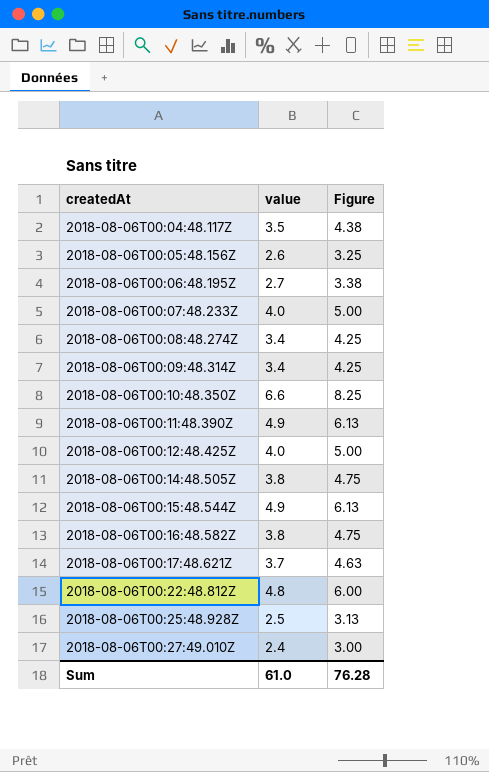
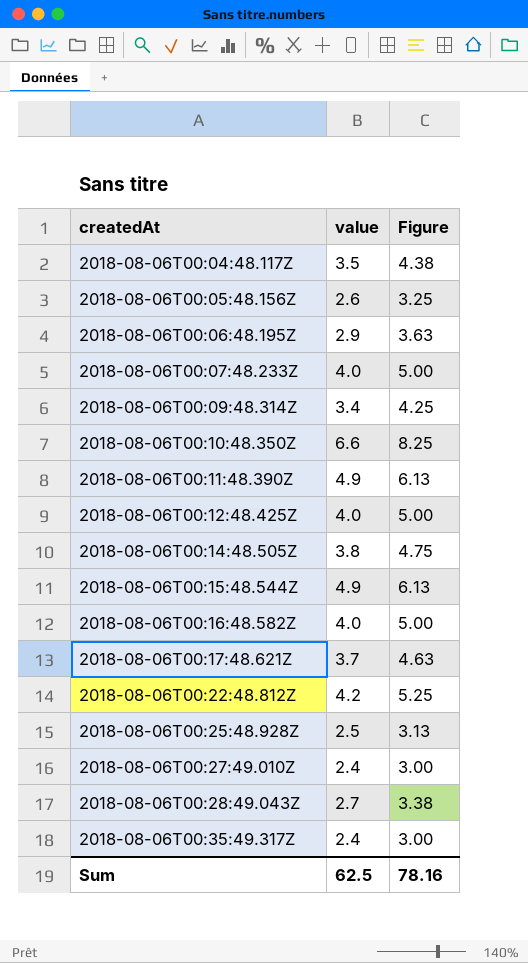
row 2018-08-06T00:08:48.274Z: 3.4 | 4.25 -> none
2018-08-06T00:06:48.195Z | value: 2.7 -> 2.9
2018-08-06T00:06:48.195Z | Figure: 3.38 -> 3.63
2018-08-06T00:16:48.582Z | value: 3.8 -> 4.0
2018-08-06T00:16:48.582Z | Figure: 4.75 -> 5.00
2018-08-06T00:22:48.812Z | value: 4.8 -> 4.2
2018-08-06T00:22:48.812Z | Figure: 6.00 -> 5.25
row 2018-08-06T00:28:49.043Z: none -> 2.7 | 3.38
row 2018-08-06T00:35:49.317Z: none -> 2.4 | 3.00
Sum | value: 61.0 -> 62.5
Sum | Figure: 76.28 -> 78.16

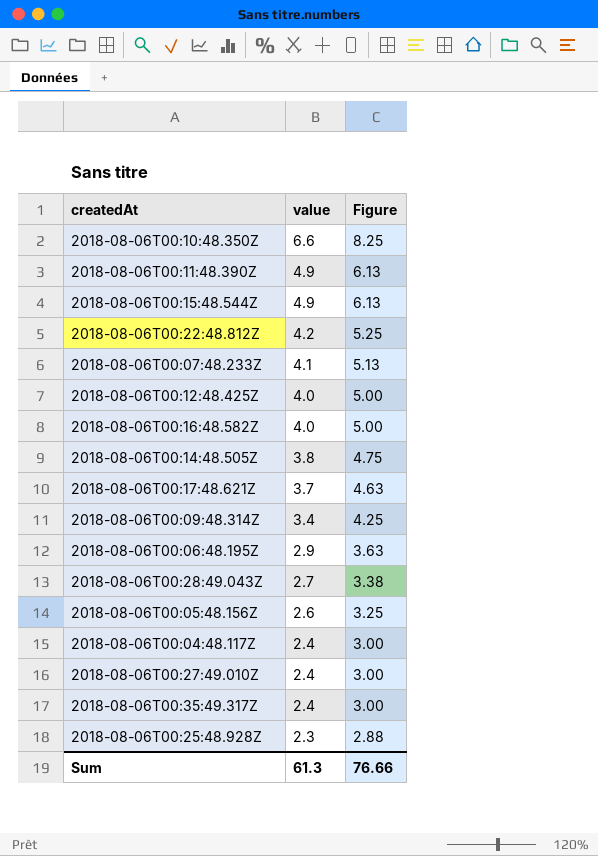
row order: createdAt ascending -> value descending
2018-08-06T00:07:48.233Z | value: 4.0 -> 4.1
2018-08-06T00:07:48.233Z | Figure: 5.00 -> 5.13
2018-08-06T00:04:48.117Z | value: 3.5 -> 2.4
2018-08-06T00:04:48.117Z | Figure: 4.38 -> 3.00
2018-08-06T00:25:48.928Z | value: 2.5 -> 2.3
2018-08-06T00:25:48.928Z | Figure: 3.13 -> 2.88
Sum | value: 62.5 -> 61.3
Sum | Figure: 78.16 -> 76.66

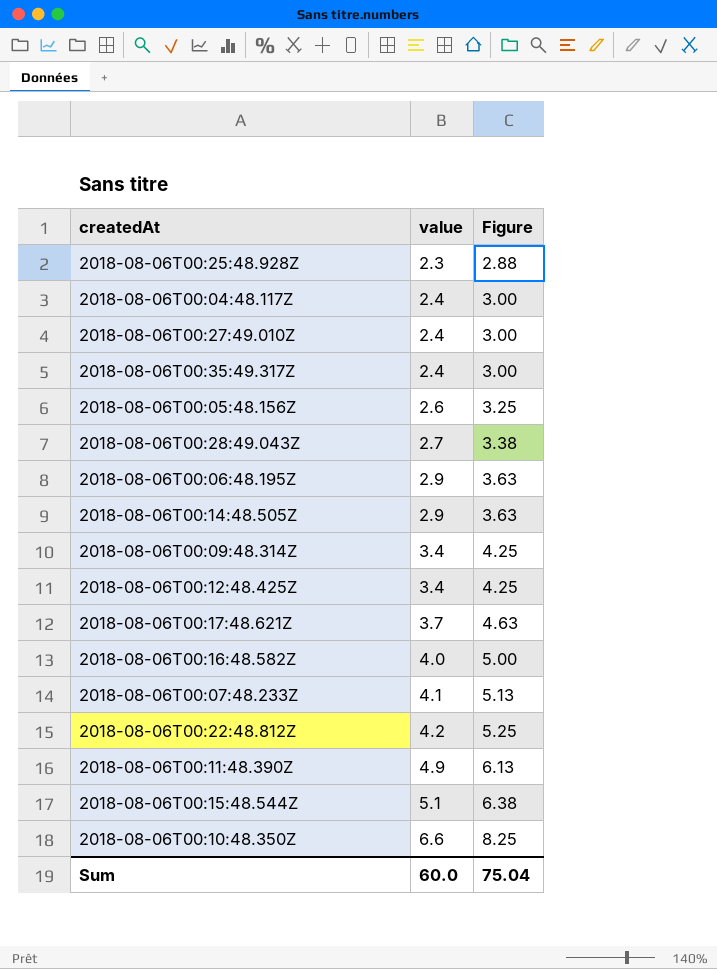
row order: value descending -> value ascending
2018-08-06T00:14:48.505Z | value: 3.8 -> 2.9
2018-08-06T00:14:48.505Z | Figure: 4.75 -> 3.63
2018-08-06T00:12:48.425Z | value: 4.0 -> 3.4
2018-08-06T00:12:48.425Z | Figure: 5.00 -> 4.25
2018-08-06T00:15:48.544Z | value: 4.9 -> 5.1
2018-08-06T00:15:48.544Z | Figure: 6.13 -> 6.38
Sum | value: 61.3 -> 60.0
Sum | Figure: 76.66 -> 75.04

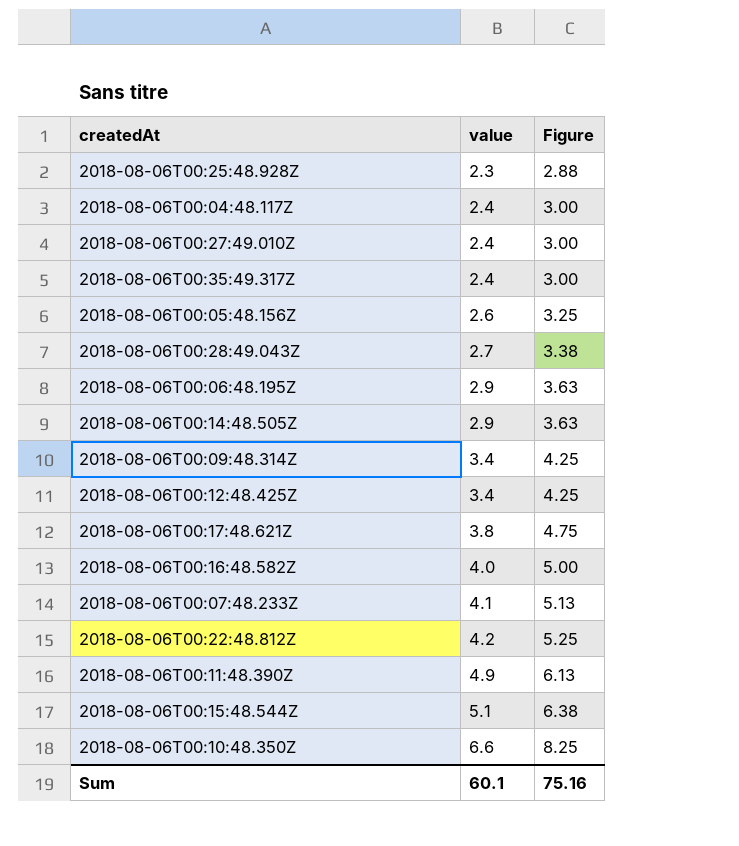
2018-08-06T00:17:48.621Z | value: 3.7 -> 3.8
2018-08-06T00:17:48.621Z | Figure: 4.63 -> 4.75
Sum | value: 60.0 -> 60.1
Sum | Figure: 75.04 -> 75.16

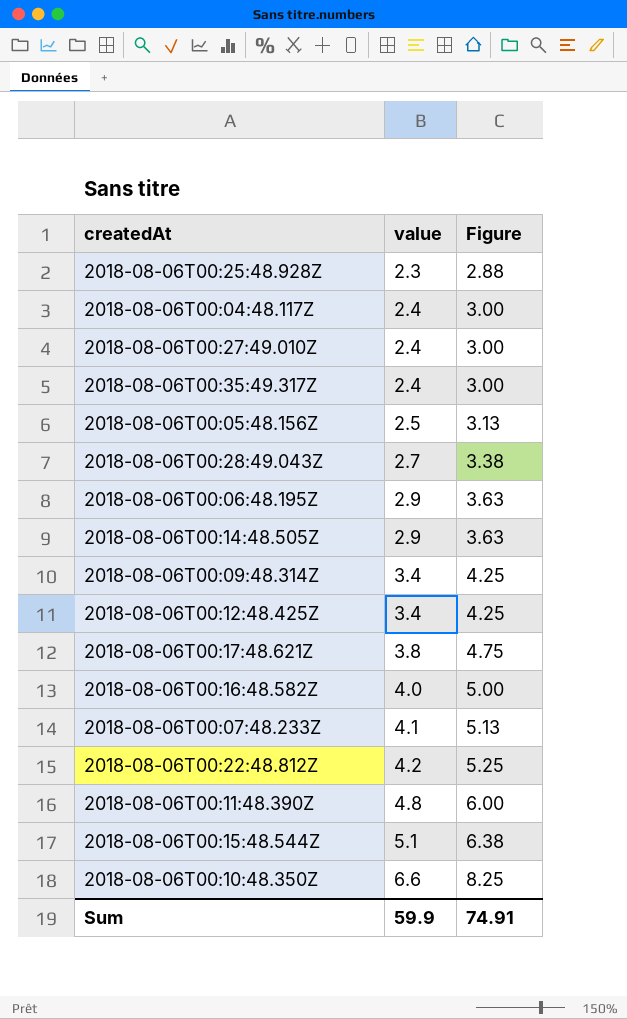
2018-08-06T00:05:48.156Z | value: 2.6 -> 2.5
2018-08-06T00:05:48.156Z | Figure: 3.25 -> 3.13
2018-08-06T00:11:48.390Z | value: 4.9 -> 4.8
2018-08-06T00:11:48.390Z | Figure: 6.13 -> 6.00
Sum | value: 60.1 -> 59.9
Sum | Figure: 75.16 -> 74.91

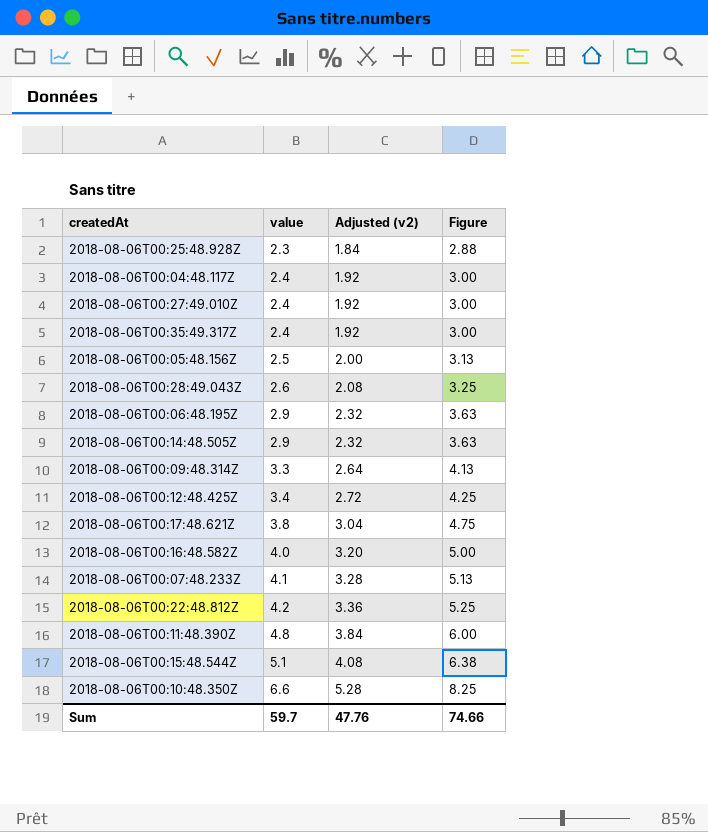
column Adjusted (v2) | formula: none -> [value] * 0.8
2018-08-06T00:28:49.043Z | value: 2.7 -> 2.6
2018-08-06T00:28:49.043Z | Figure: 3.38 -> 3.25
2018-08-06T00:09:48.314Z | value: 3.4 -> 3.3
2018-08-06T00:09:48.314Z | Figure: 4.25 -> 4.13
Sum | value: 59.9 -> 59.7
Sum | Figure: 74.91 -> 74.66

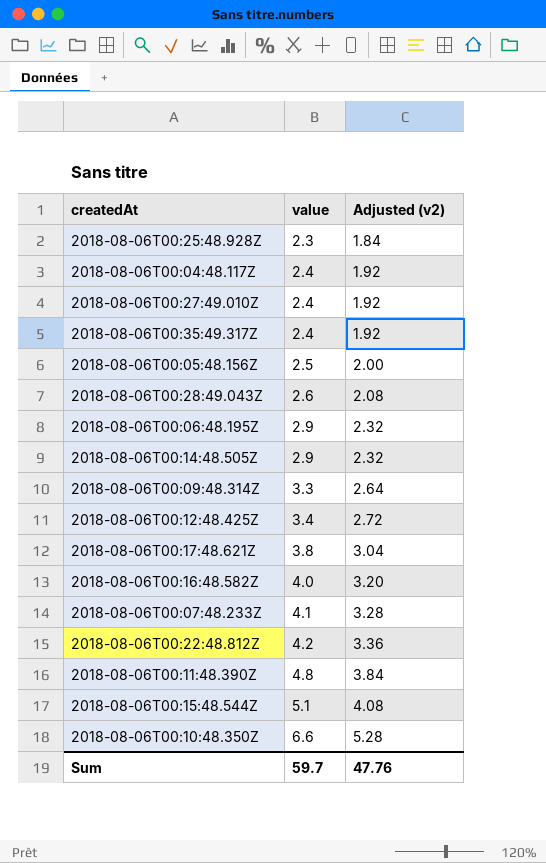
column Figure | formula: [value] * 1.25 -> none

